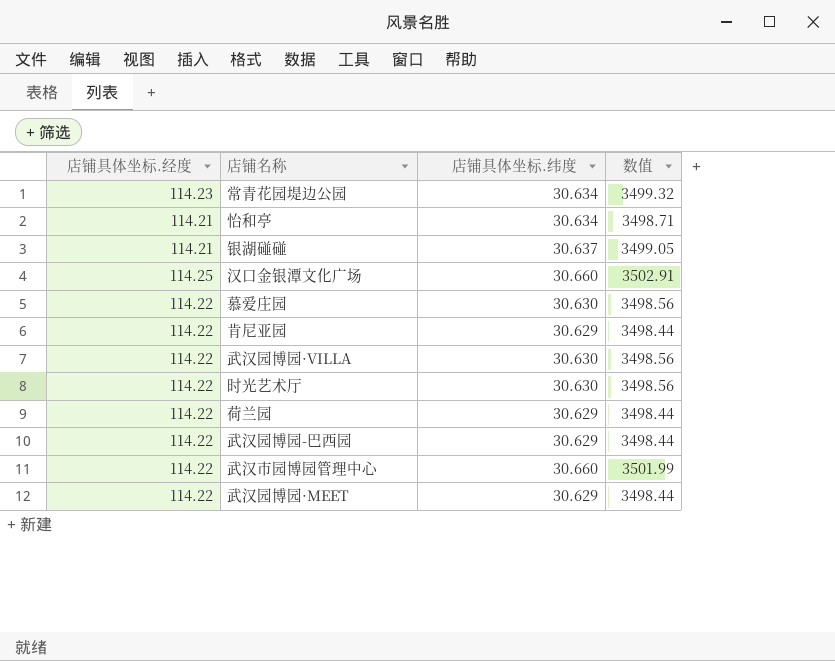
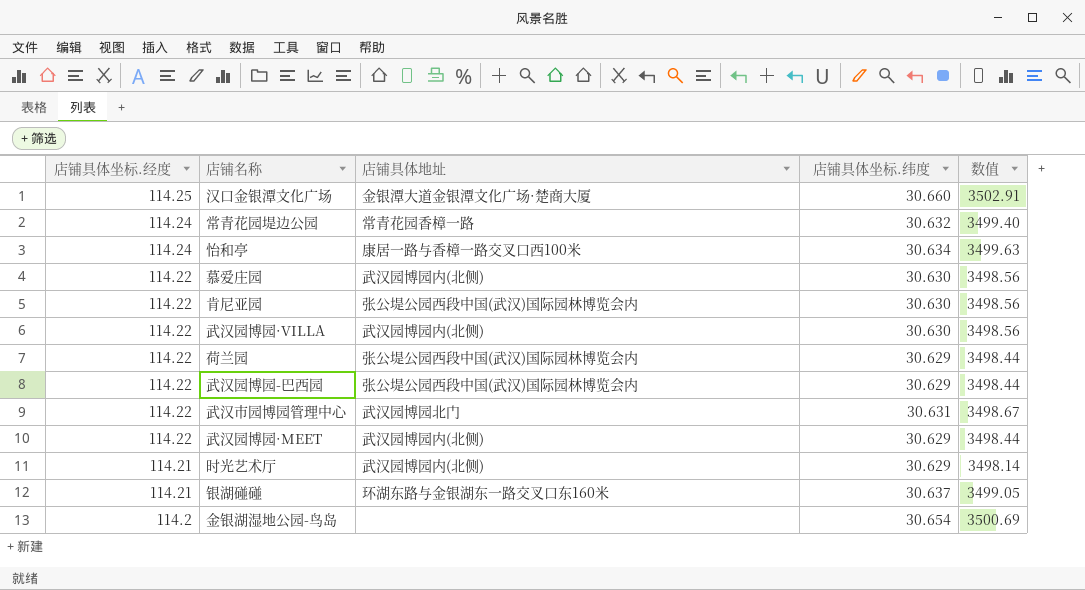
row order: none -> 店铺具体坐标.经度 descending
column 店铺具体地址 | position: none -> 3
常青花园堤边公园 | 店铺具体坐标.经度: 114.23 -> 114.24
常青花园堤边公园 | 店铺具体坐标.纬度: 30.634 -> 30.632
常青花园堤边公园 | 数值: 3499.32 -> 3499.40
怡和亭 | 店铺具体坐标.经度: 114.21 -> 114.24
怡和亭 | 数值: 3498.71 -> 3499.63
肯尼亚园 | 店铺具体坐标.纬度: 30.629 -> 30.630
肯尼亚园 | 数值: 3498.44 -> 3498.56
武汉市园博园管理中心 | 店铺具体坐标.纬度: 30.660 -> 30.631
武汉市园博园管理中心 | 数值: 3501.99 -> 3498.67
时光艺术厅 | 店铺具体坐标.经度: 114.22 -> 114.21
时光艺术厅 | 店铺具体坐标.纬度: 30.630 -> 30.629
时光艺术厅 | 数值: 3498.56 -> 3498.14
row 金银湖湿地公园-鸟岛: none -> 114.2 | none | 30.654 | 3500.69

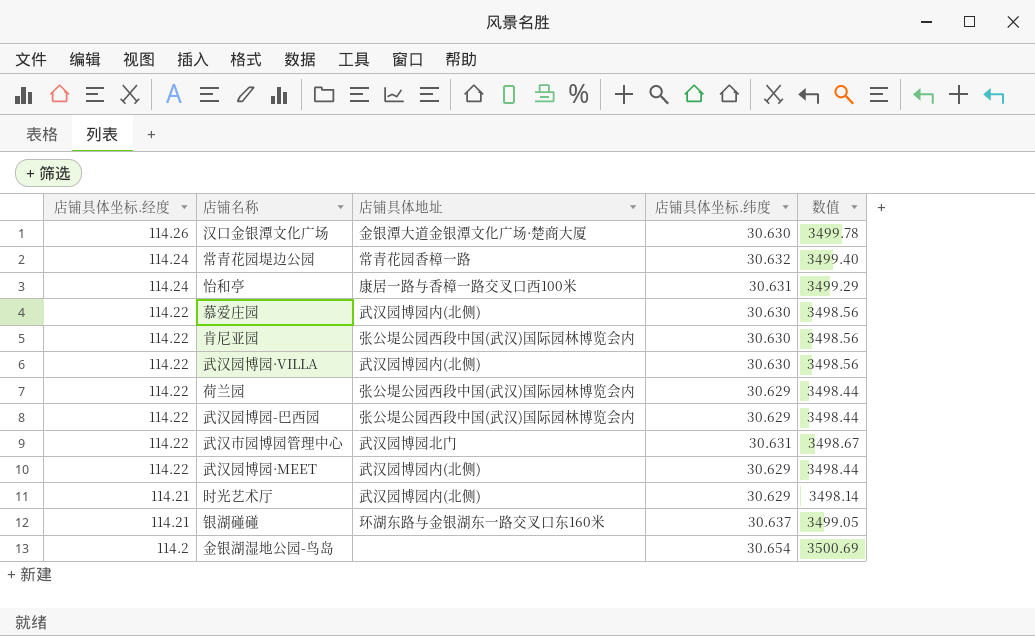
汉口金银潭文化广场 | 店铺具体坐标.经度: 114.25 -> 114.26
汉口金银潭文化广场 | 店铺具体坐标.纬度: 30.660 -> 30.630
汉口金银潭文化广场 | 数值: 3502.91 -> 3499.78
怡和亭 | 店铺具体坐标.纬度: 30.634 -> 30.631
怡和亭 | 数值: 3499.63 -> 3499.29

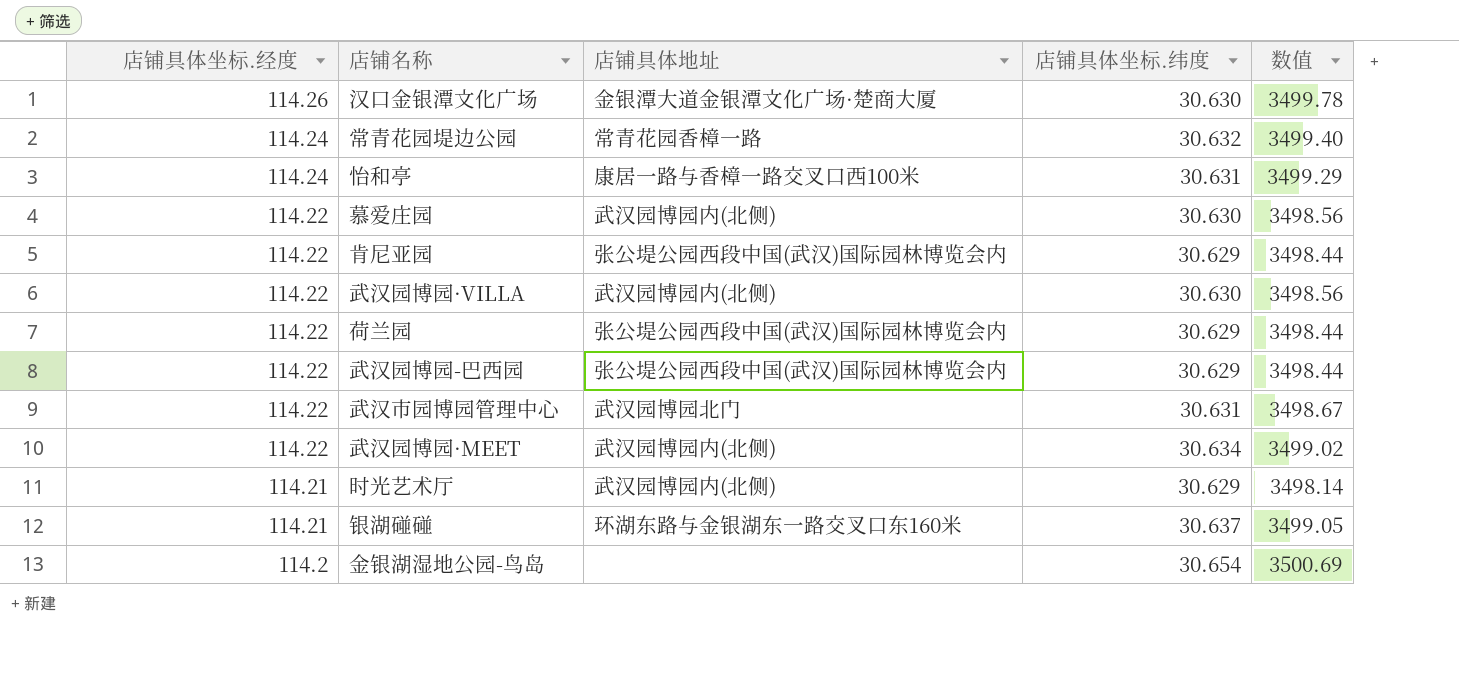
肯尼亚园 | 店铺具体坐标.纬度: 30.630 -> 30.629
肯尼亚园 | 数值: 3498.56 -> 3498.44
武汉园博园·MEET | 店铺具体坐标.纬度: 30.629 -> 30.634
武汉园博园·MEET | 数值: 3498.44 -> 3499.02

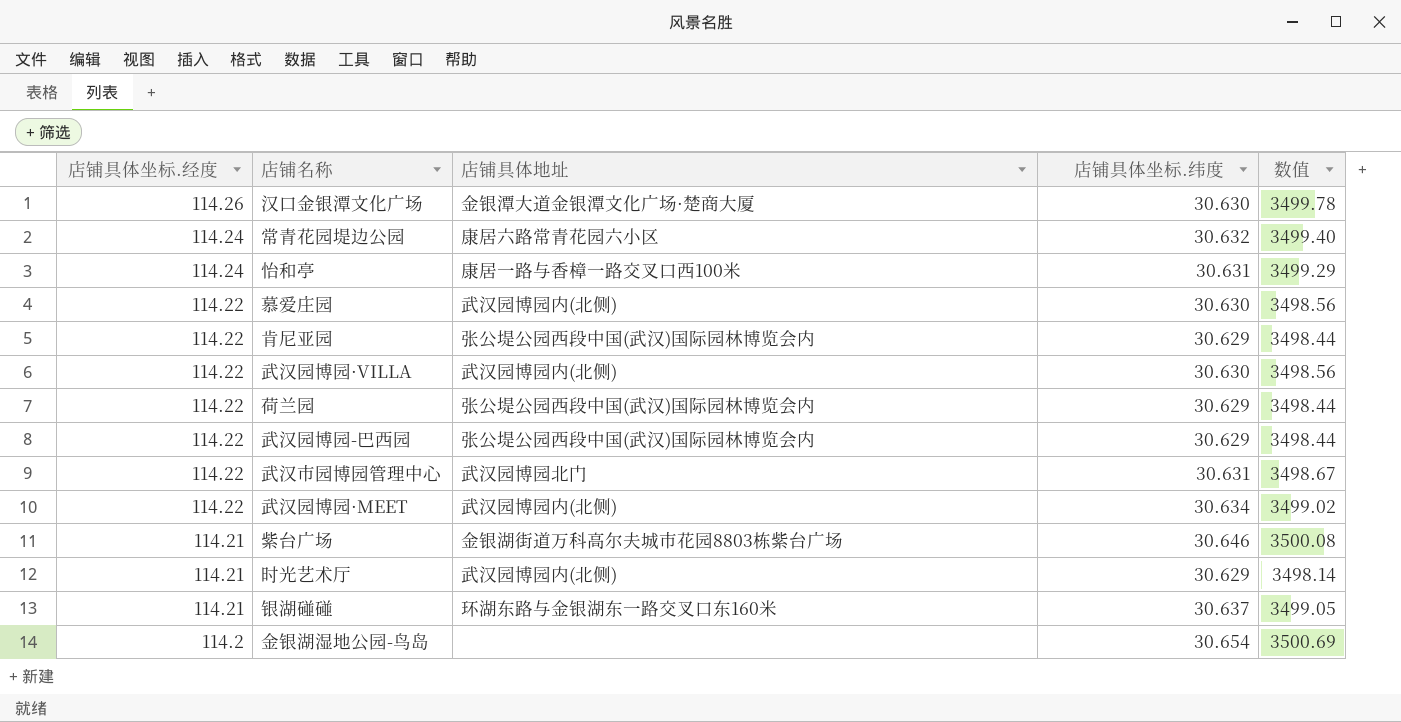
常青花园堤边公园 | 店铺具体地址: 常青花园香樟一路 -> 康居六路常青花园六小区
row 紫台广场: none -> 114.21 | 金银湖街道万科高尔夫城市花园8803栋紫台广场 | 30.646 | 3500.08

